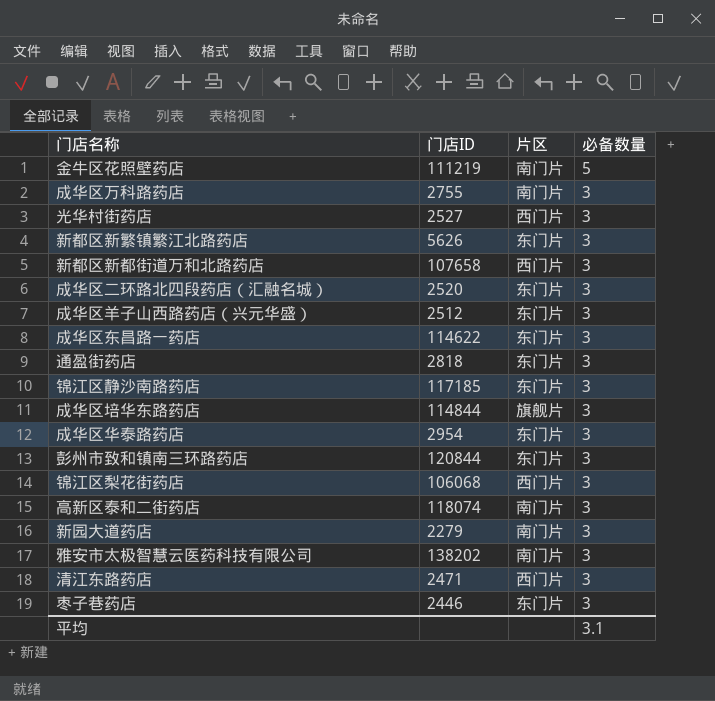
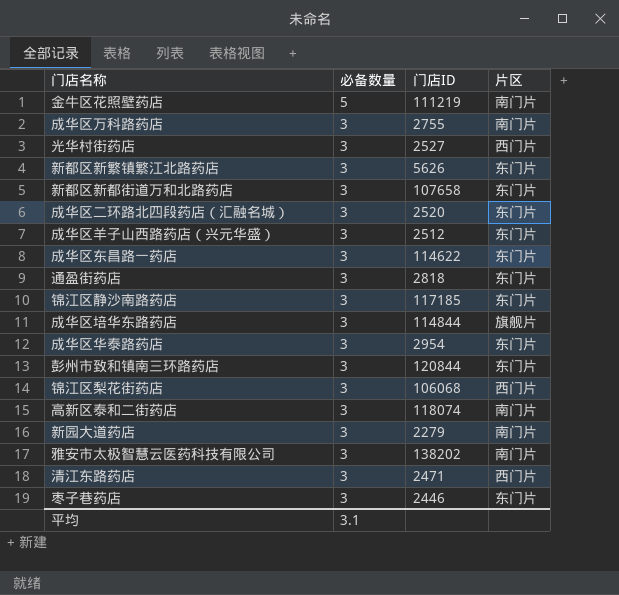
column 必备数量 | position: 4 -> 2
新都区新都街道万和北路药店 | 片区: 西门片 -> 东门片

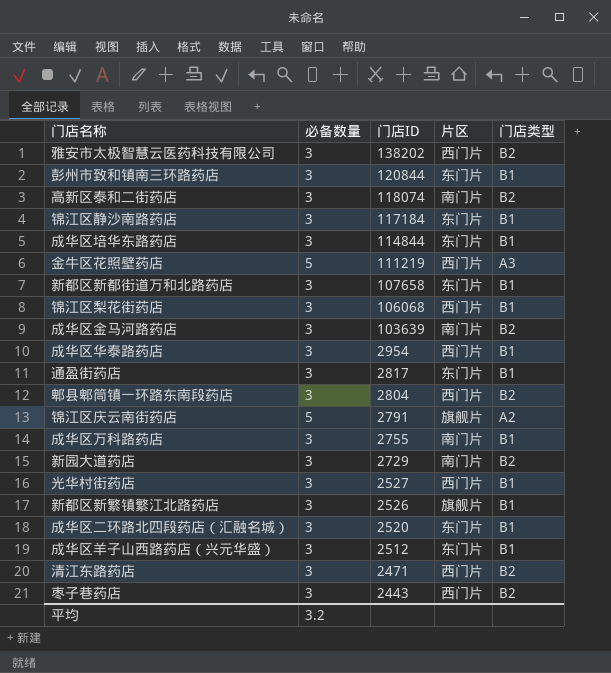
row order: 必备数量 descending -> 门店ID descending
column 门店类型 | position: none -> 5
row 成华区东昌路一药店: 3 | 114622 | 东门片 -> none
雅安市太极智慧云医药科技有限公司 | 片区: 南门片 -> 西门片
锦江区静沙南路药店 | 门店ID: 117185 -> 117184
成华区培华东路药店 | 片区: 旗舰片 -> 东门片
金牛区花照壁药店 | 片区: 南门片 -> 西门片
row 成华区金马河路药店: none -> 3 | 103639 | 南门片 | B2
成华区华泰路药店 | 片区: 东门片 -> 西门片
通盈街药店 | 门店ID: 2818 -> 2817
row 郫县郫筒镇一环路东南段药店: none -> 3 | 2804 | 西门片 | B2
row 锦江区庆云南街药店: none -> 5 | 2791 | 旗舰片 | A2
新园大道药店 | 门店ID: 2279 -> 2729
新都区新繁镇繁江北路药店 | 门店ID: 5626 -> 2526
新都区新繁镇繁江北路药店 | 片区: 东门片 -> 旗舰片
枣子巷药店 | 门店ID: 2446 -> 2443
枣子巷药店 | 片区: 东门片 -> 西门片
平均 | 必备数量: 3.1 -> 3.2

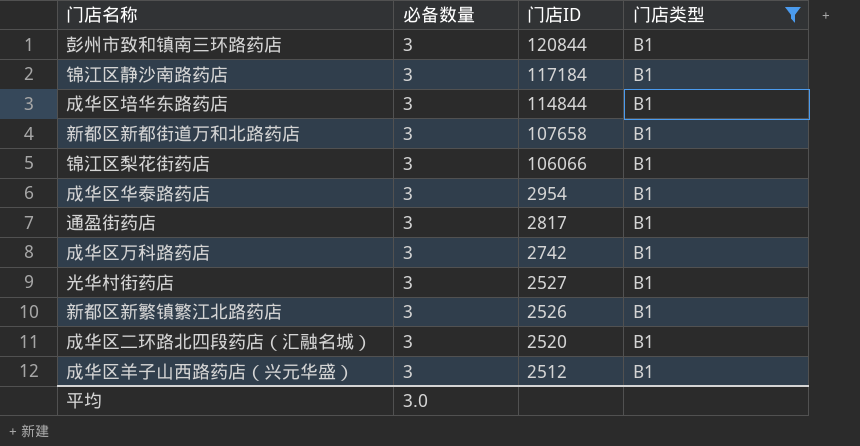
filter: none -> 门店类型 = B1
column 片区 | position: 4 -> none
锦江区梨花街药店 | 门店ID: 106068 -> 106066
成华区万科路药店 | 门店ID: 2755 -> 2742
平均 | 必备数量: 3.2 -> 3.0

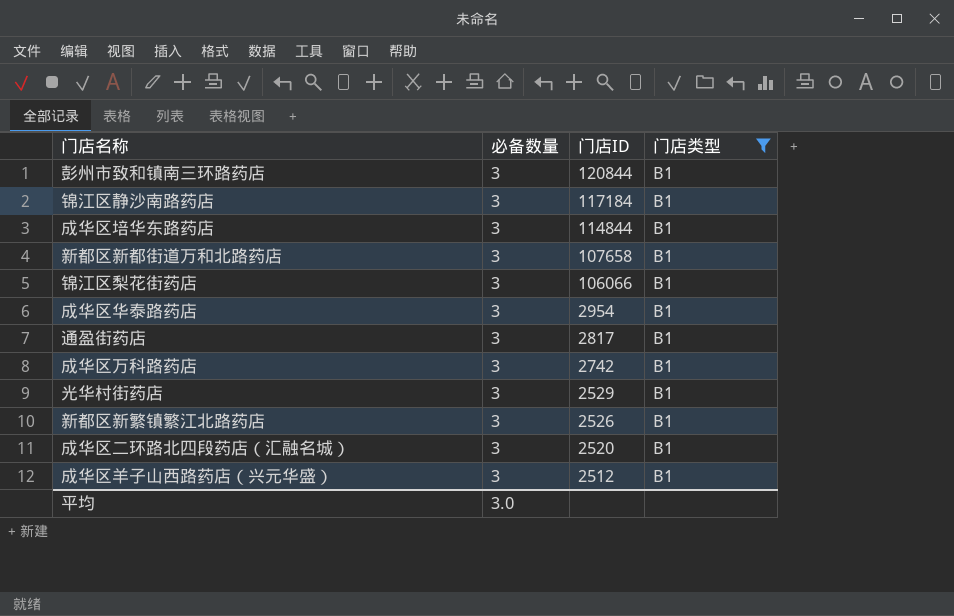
光华村街药店 | 门店ID: 2527 -> 2529

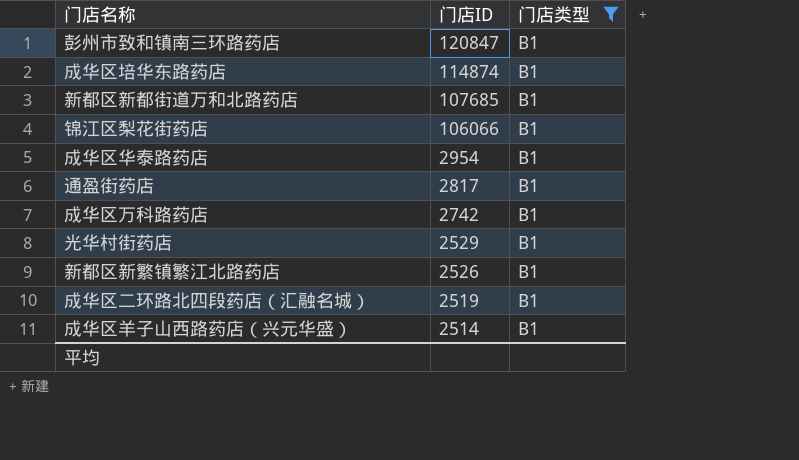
column 必备数量 | position: 2 -> none
row 锦江区静沙南路药店: 3 | 117184 | B1 -> none
彭州市致和镇南三环路药店 | 门店ID: 120844 -> 120847
成华区培华东路药店 | 门店ID: 114844 -> 114874
新都区新都街道万和北路药店 | 门店ID: 107658 -> 107685
成华区二环路北四段药店（汇融名城） | 门店ID: 2520 -> 2519
成华区羊子山西路药店（兴元华盛） | 门店ID: 2512 -> 2514

